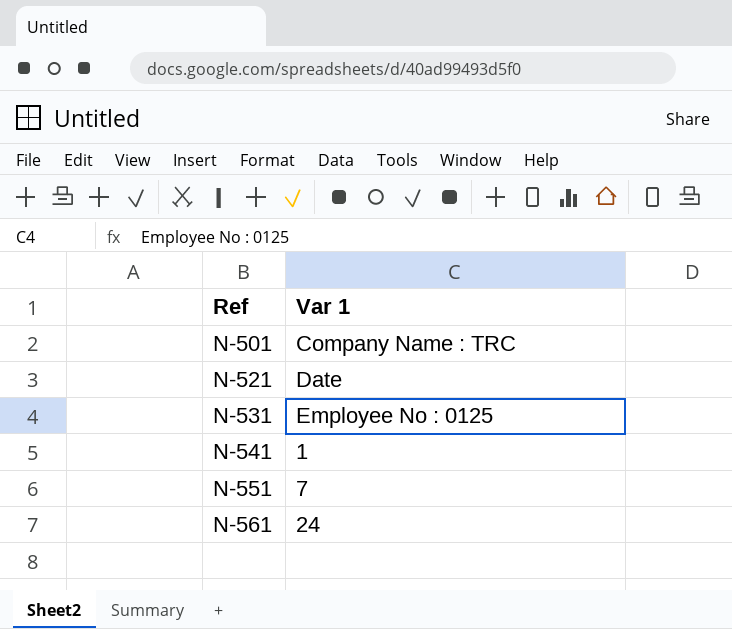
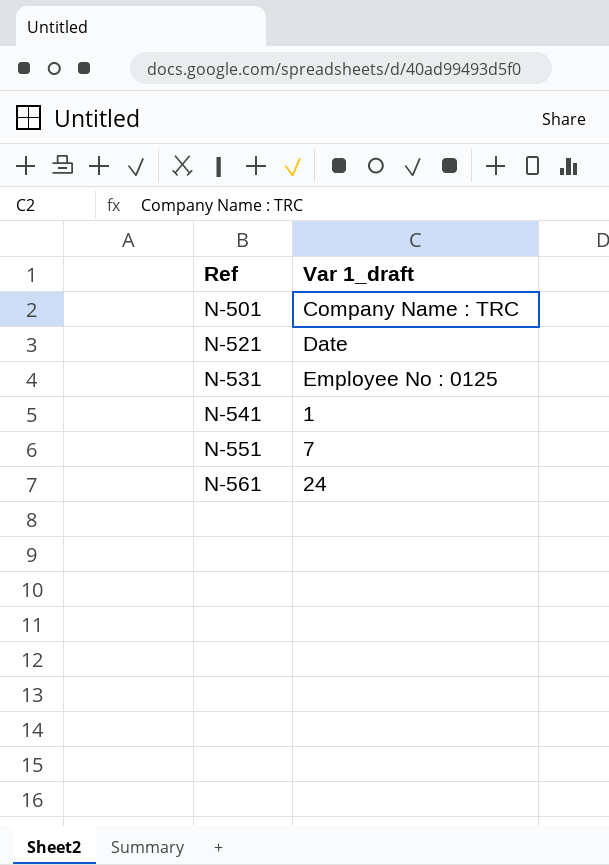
column name: Var 1 -> Var 1_draft

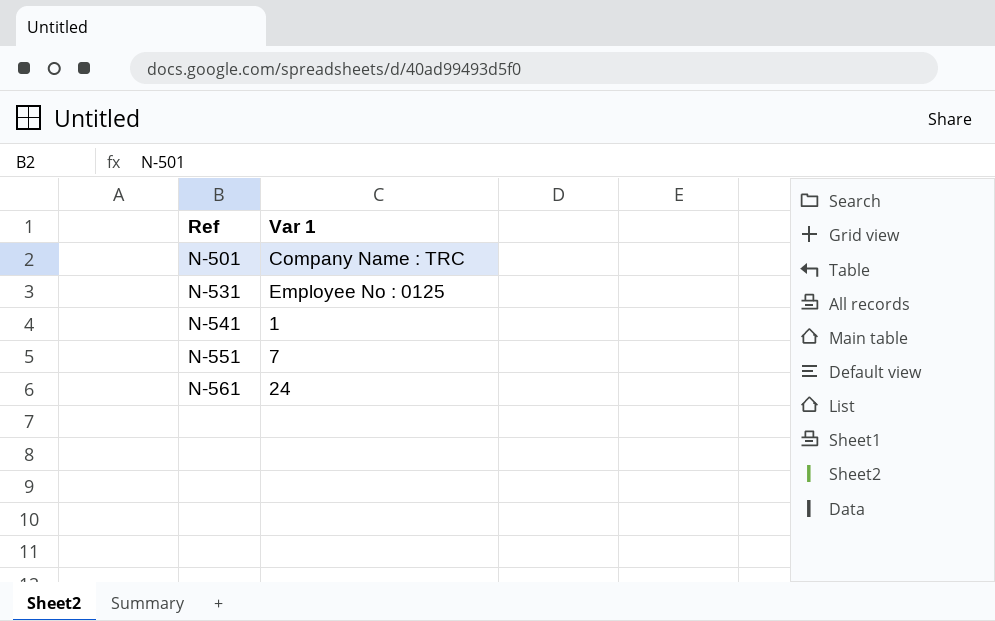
column name: Var 1_draft -> Var 1
row N-521: Date -> none

